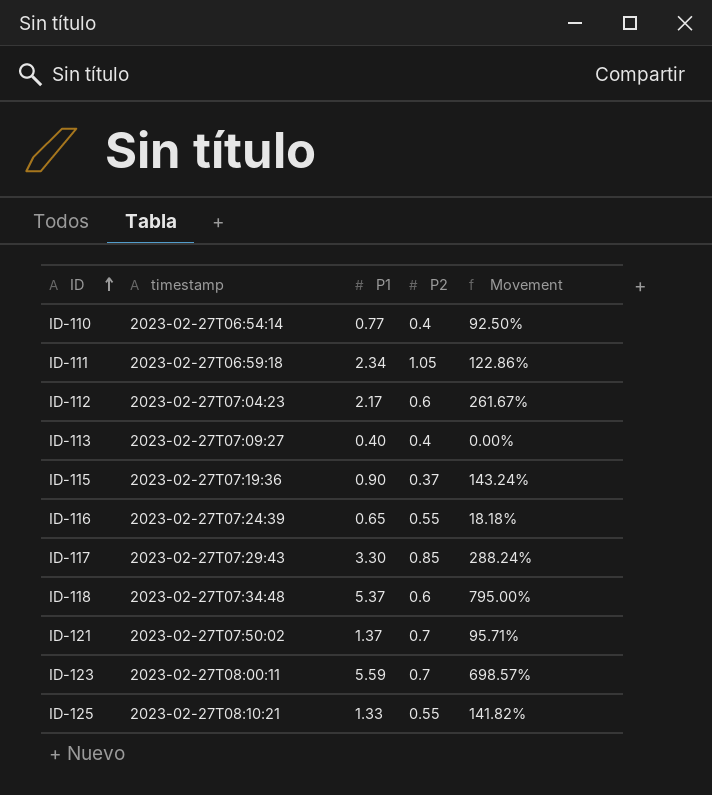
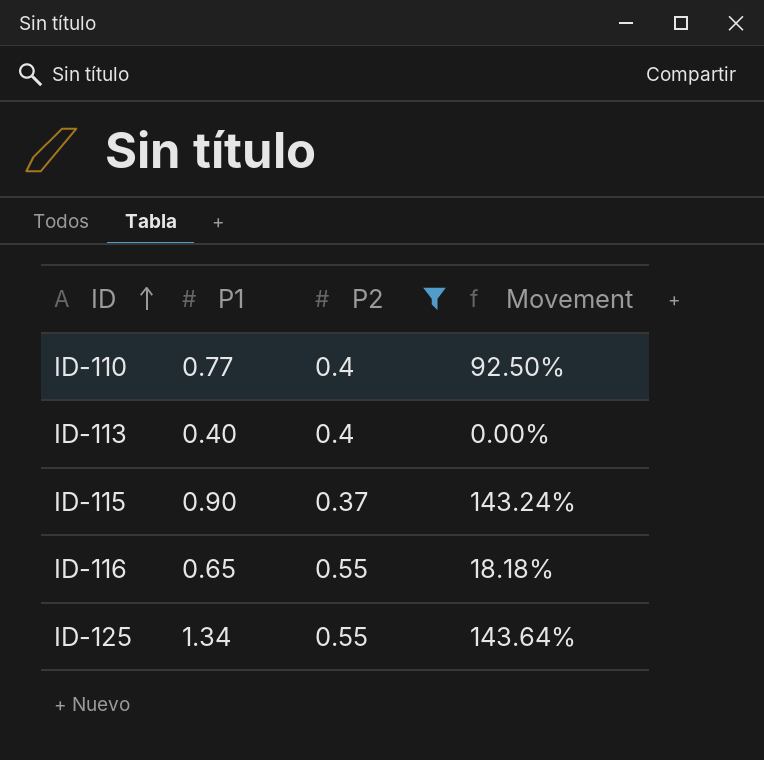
filter: none -> P2 <= 0.55
column timestamp | position: 2 -> none
ID-125 | P1: 1.33 -> 1.34
ID-125 | Movement: 141.82% -> 143.64%

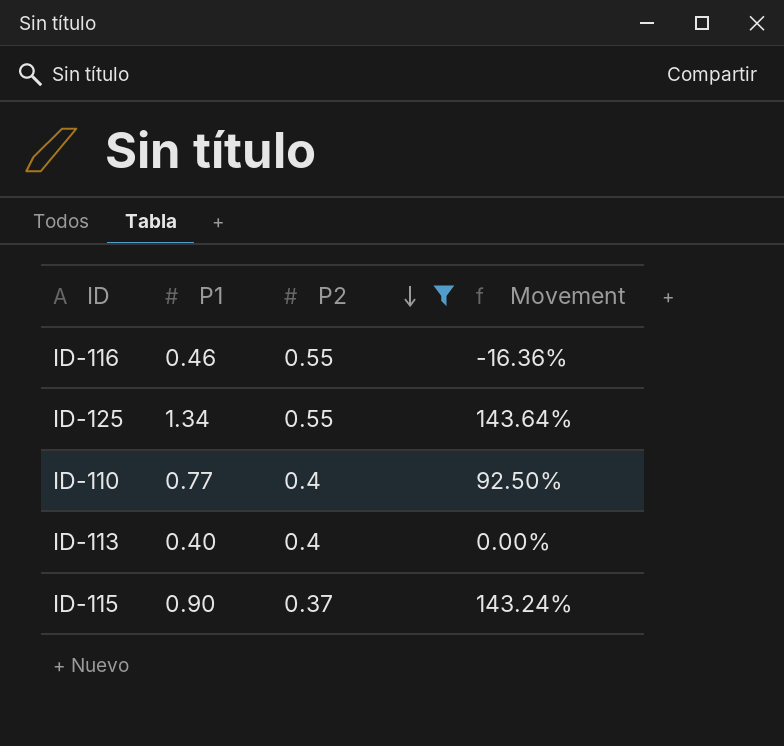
row order: ID ascending -> P2 descending
ID-116 | P1: 0.65 -> 0.46
ID-116 | Movement: 18.18% -> -16.36%

